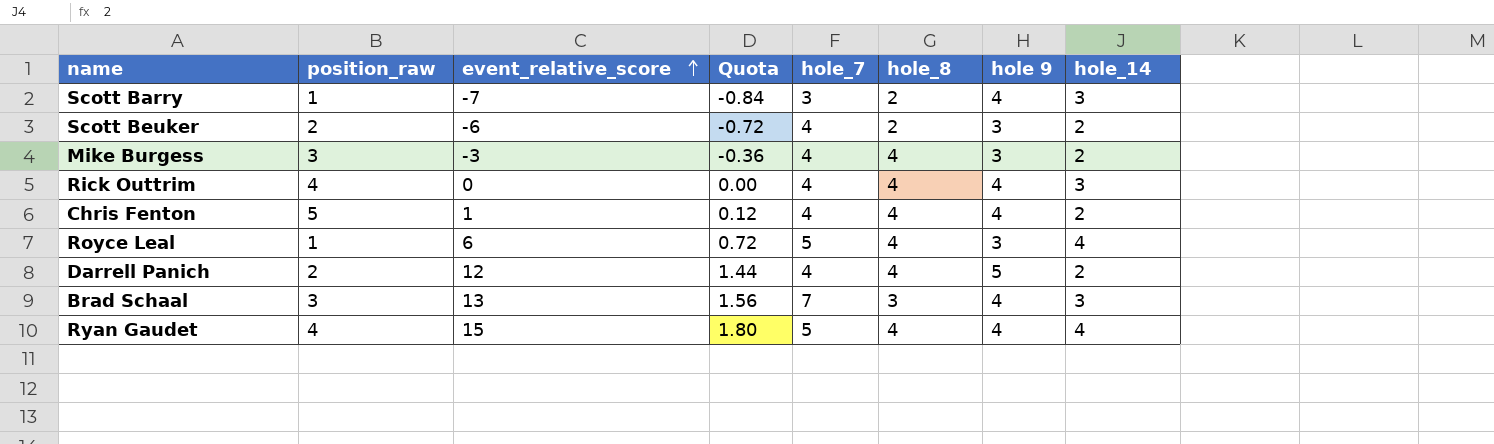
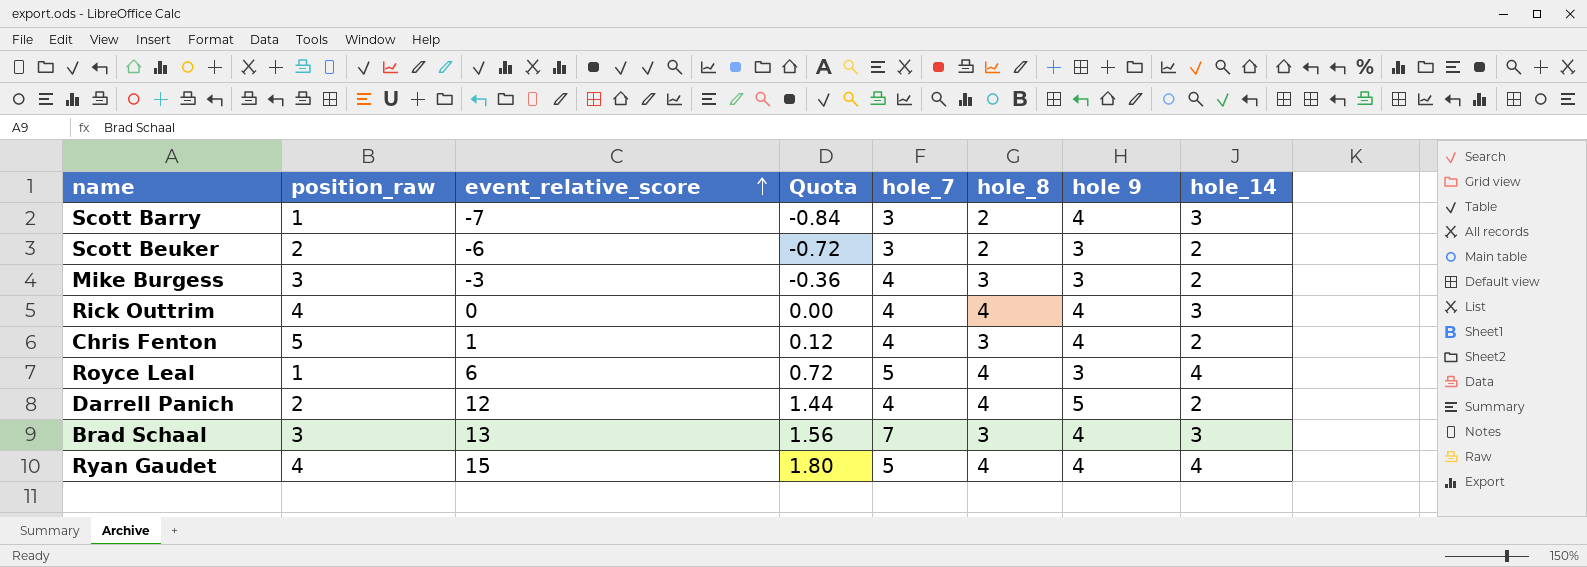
Scott Beuker | hole_7: 4 -> 3
Mike Burgess | hole_8: 4 -> 3
Chris Fenton | hole_8: 4 -> 3

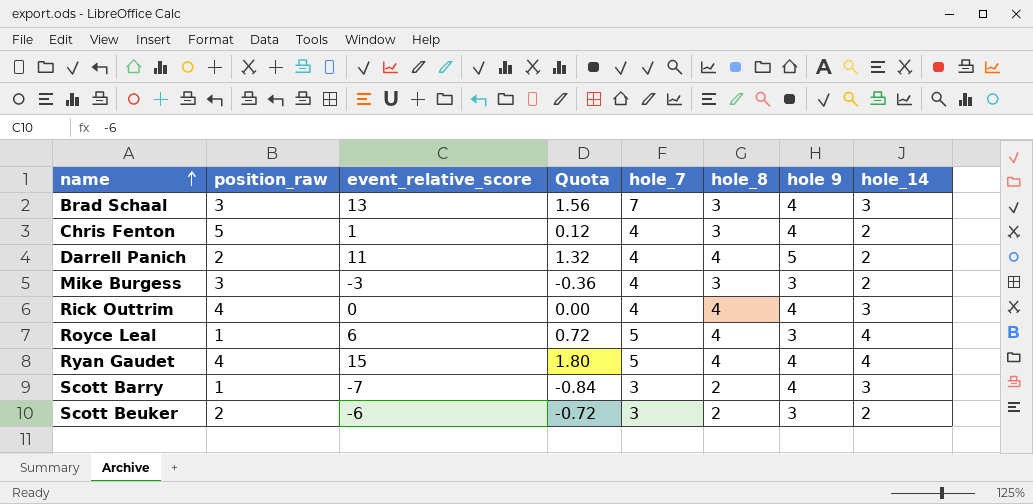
row order: event_relative_score ascending -> name ascending
Darrell Panich | event_relative_score: 12 -> 11
Darrell Panich | Quota: 1.44 -> 1.32

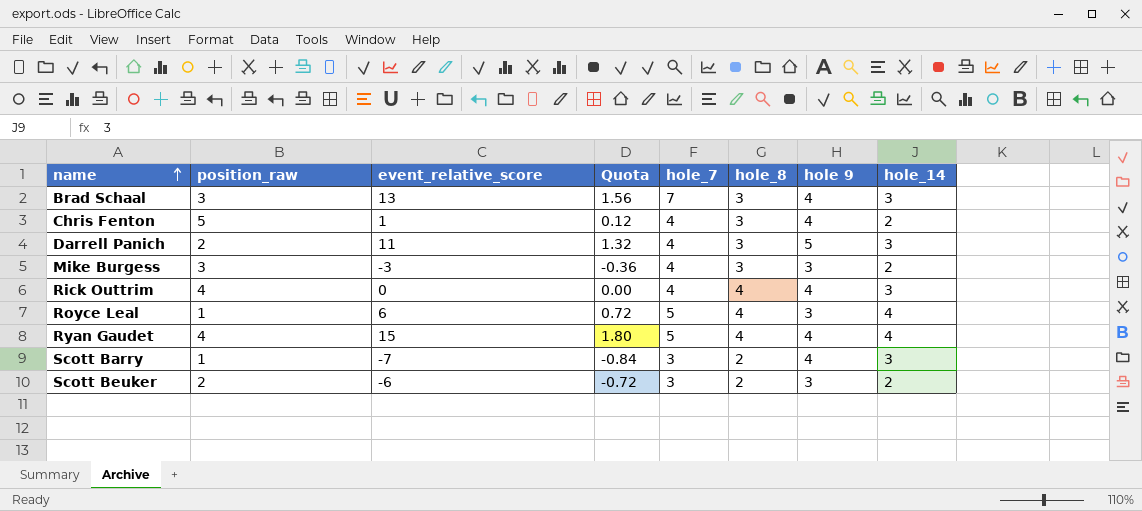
Darrell Panich | hole_8: 4 -> 3
Darrell Panich | hole_14: 2 -> 3

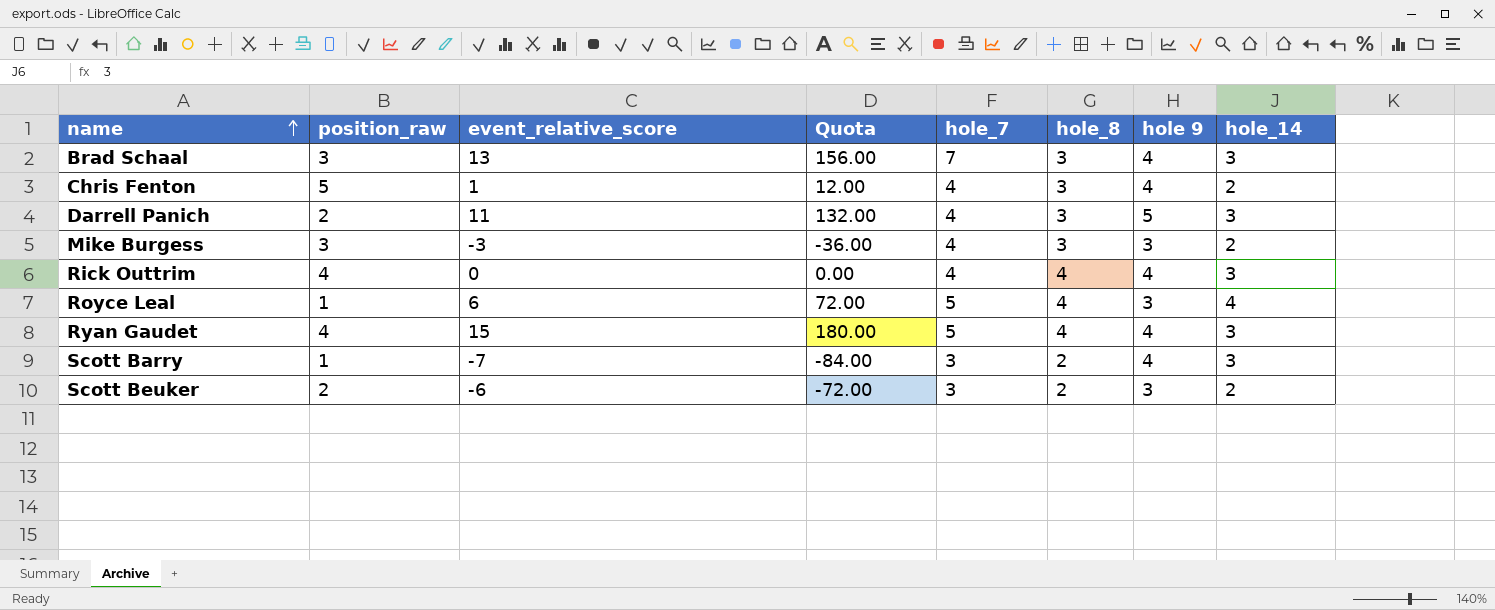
column Quota | formula: [event_relative_score] * 0.12 -> [event_relative_score] * 12
Ryan Gaudet | hole_14: 4 -> 3

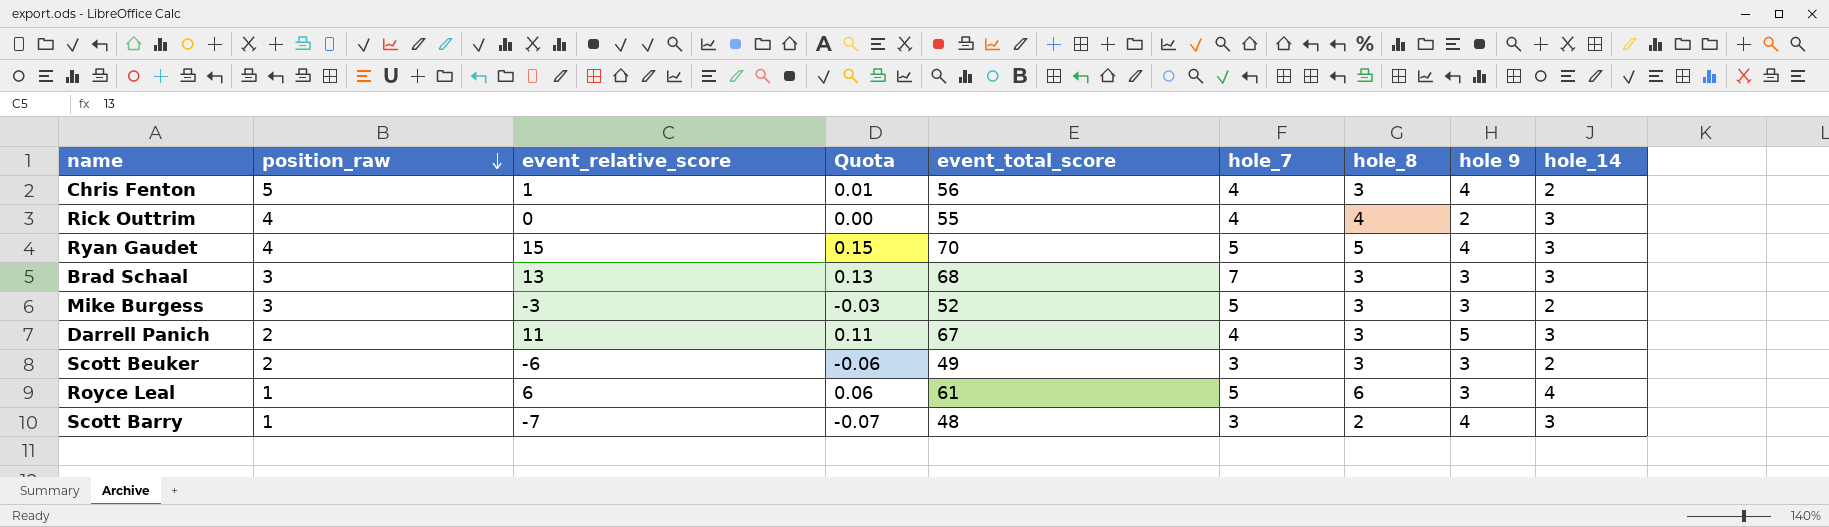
row order: name ascending -> position_raw descending
column Quota | formula: [event_relative_score] * 12 -> [event_relative_score] * 0.01
column event_total_score | position: none -> 5
Rick Outtrim | hole 9: 4 -> 2
Ryan Gaudet | hole_8: 4 -> 5
Brad Schaal | hole 9: 4 -> 3
Mike Burgess | hole_7: 4 -> 5
Scott Beuker | hole_8: 2 -> 3
Royce Leal | hole_8: 4 -> 6

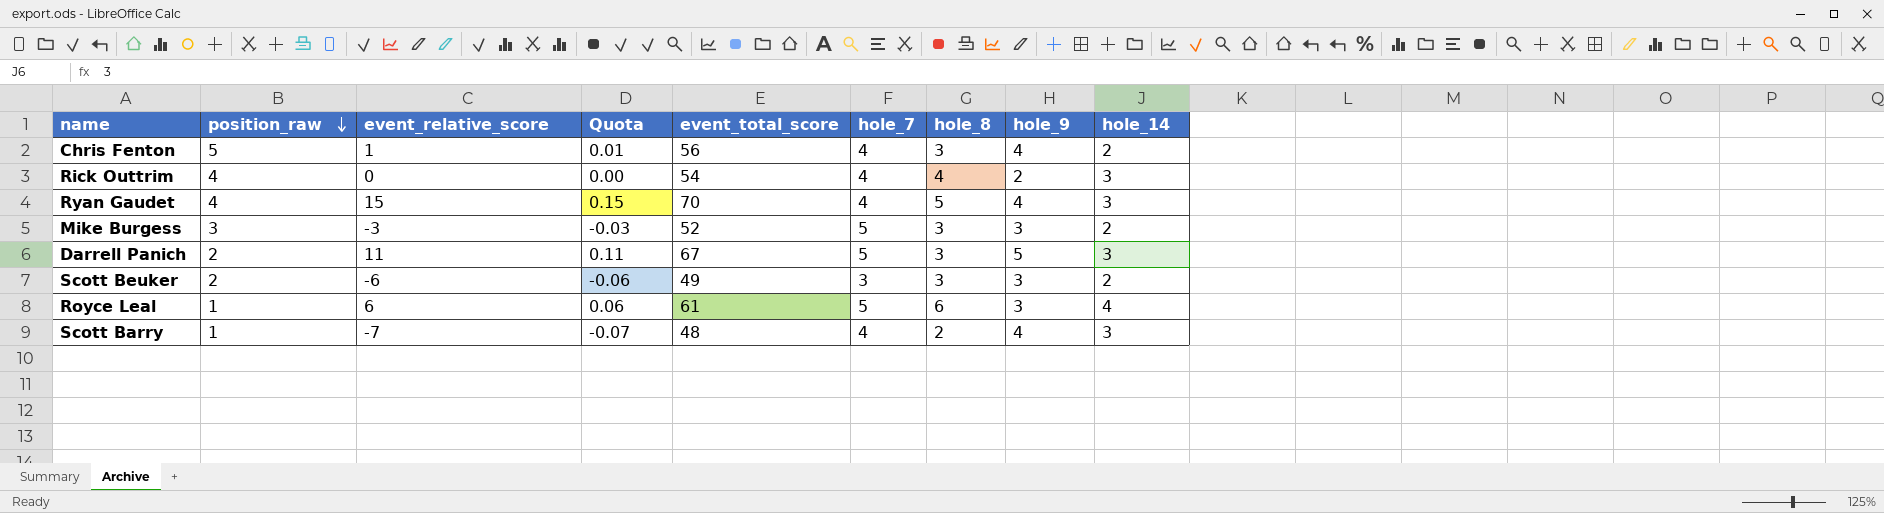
column name: hole 9 -> hole_9
row Brad Schaal: 3 | 13 | 0.13 | 68 | 7 | 3 | 3 | 3 -> none
Rick Outtrim | event_total_score: 55 -> 54
Ryan Gaudet | hole_7: 5 -> 4
Darrell Panich | hole_7: 4 -> 5
Scott Barry | hole_7: 3 -> 4

